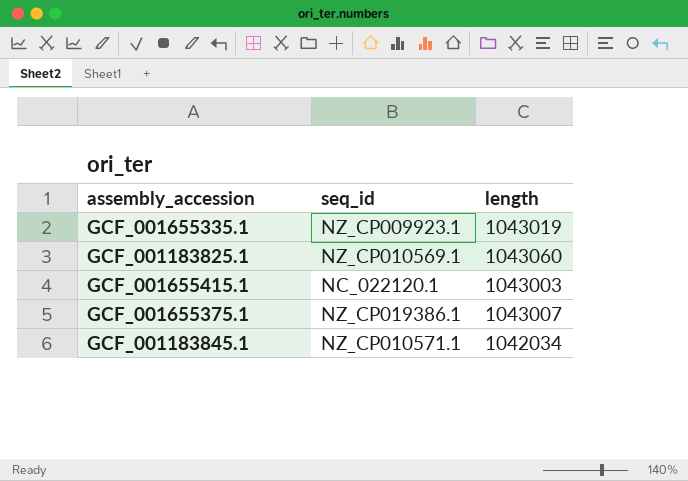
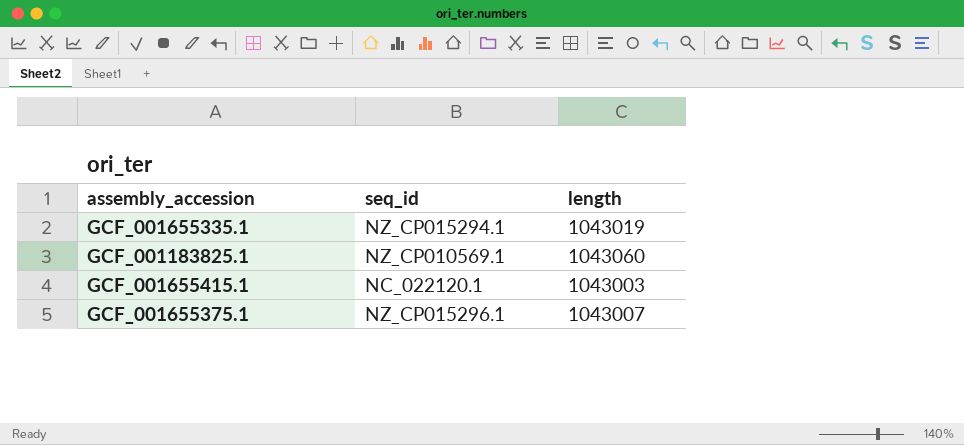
row GCF_001183845.1: NZ_CP010571.1 | 1042034 -> none
GCF_001655335.1 | seq_id: NZ_CP009923.1 -> NZ_CP015294.1
GCF_001655375.1 | seq_id: NZ_CP019386.1 -> NZ_CP015296.1

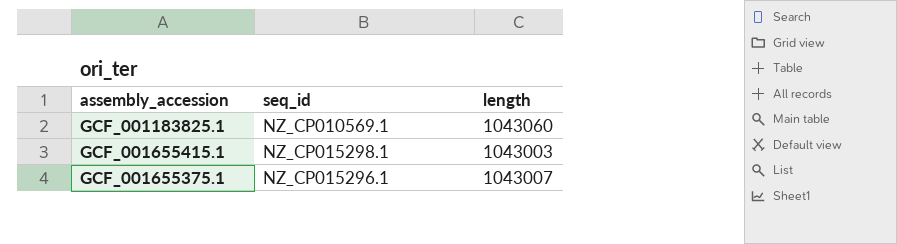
row GCF_001655335.1: NZ_CP015294.1 | 1043019 -> none
GCF_001655415.1 | seq_id: NC_022120.1 -> NZ_CP015298.1

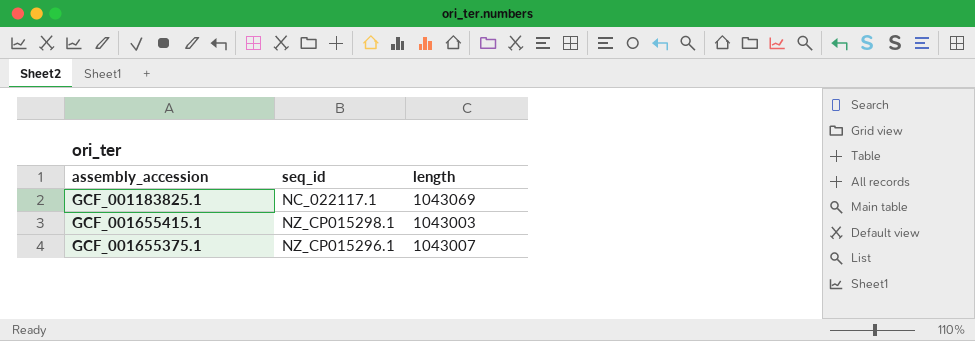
GCF_001183825.1 | seq_id: NZ_CP010569.1 -> NC_022117.1
GCF_001183825.1 | length: 1043060 -> 1043069

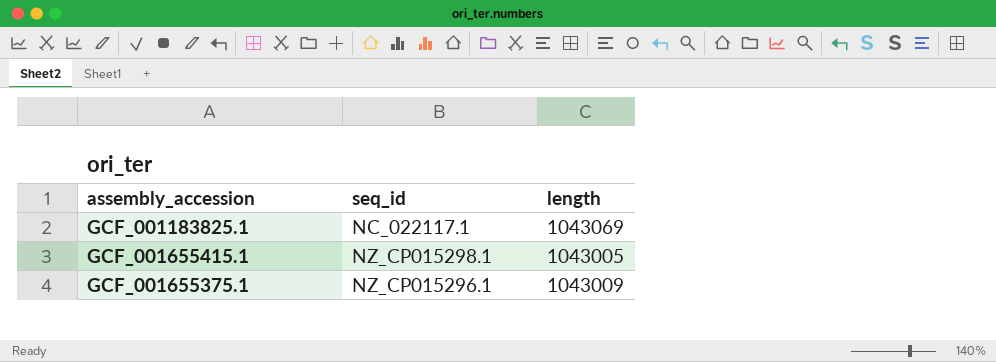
GCF_001655415.1 | length: 1043003 -> 1043005
GCF_001655375.1 | length: 1043007 -> 1043009

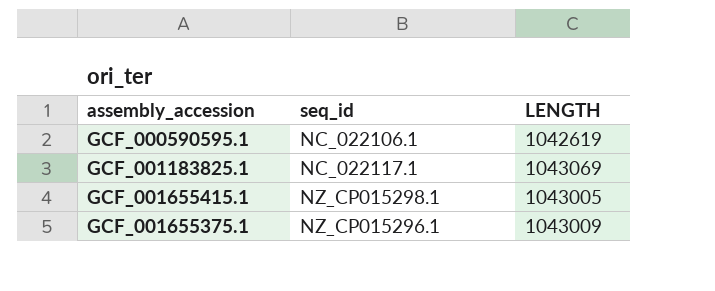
column name: length -> LENGTH
row GCF_000590595.1: none -> NC_022106.1 | 1042619

